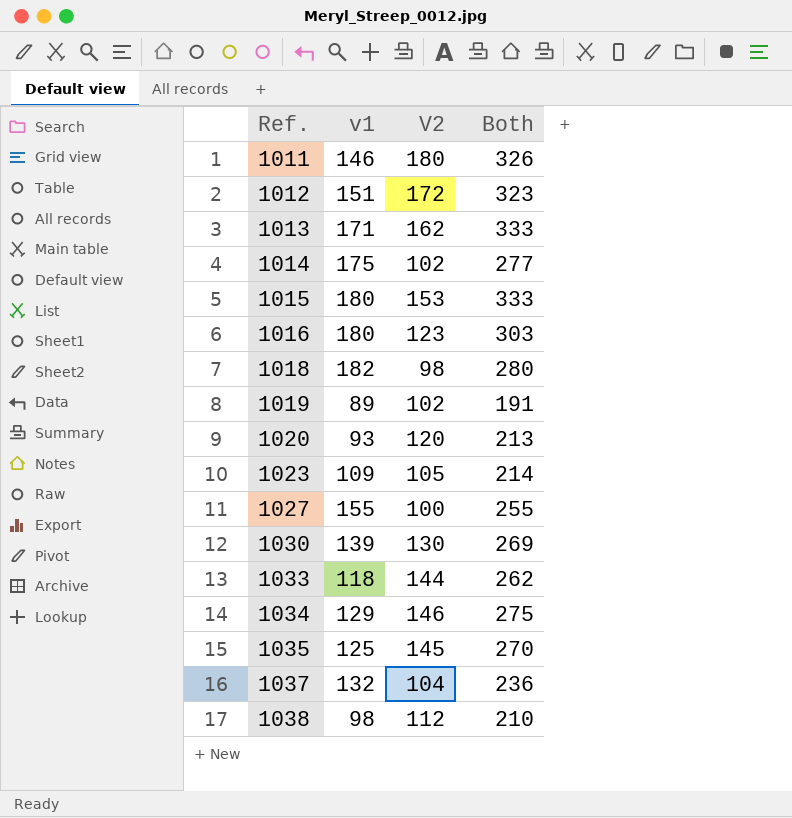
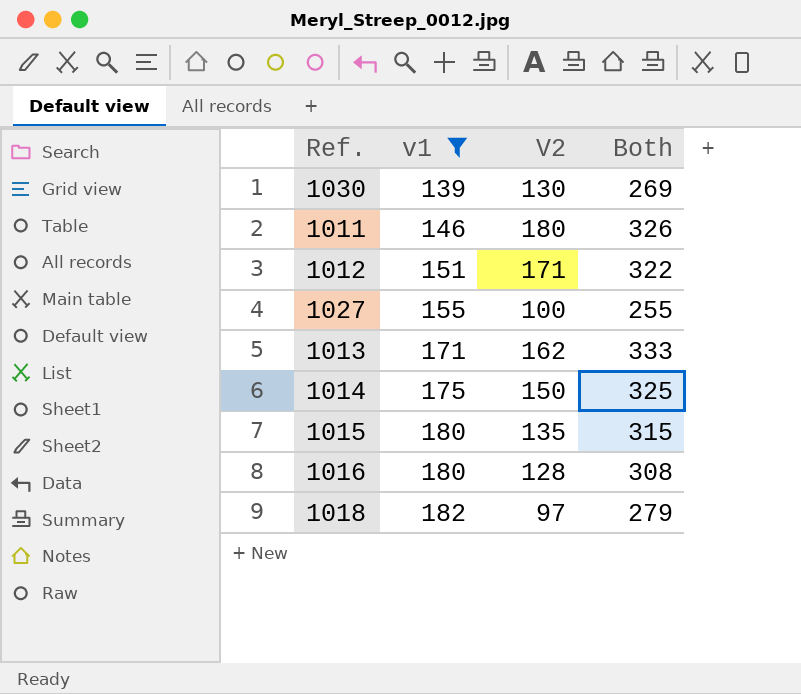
filter: none -> v1 >= 139
row order: Ref. ascending -> v1 ascending
1012 | V2: 172 -> 171
1012 | Both: 323 -> 322
1014 | V2: 102 -> 150
1014 | Both: 277 -> 325
1015 | V2: 153 -> 135
1015 | Both: 333 -> 315
1016 | V2: 123 -> 128
1016 | Both: 303 -> 308
1018 | V2: 98 -> 97
1018 | Both: 280 -> 279

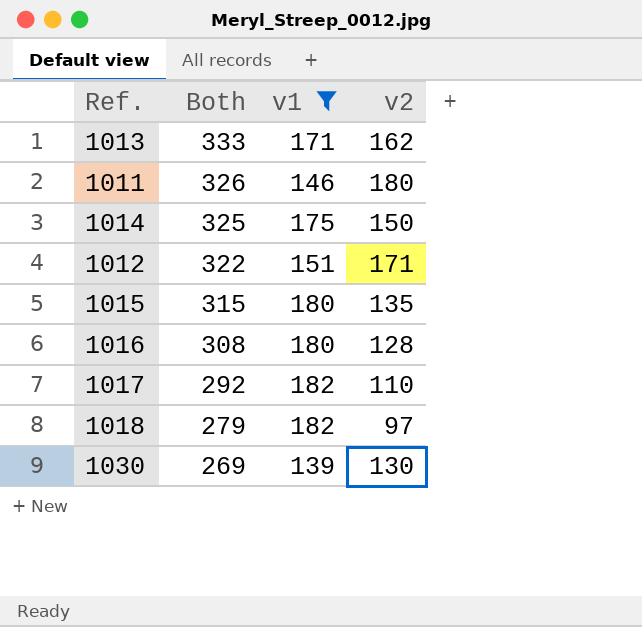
row order: v1 ascending -> Both descending
column Both | position: 4 -> 2
column name: V2 -> v2
row 1027: 155 | 100 | 255 -> none
row 1017: none -> 292 | 182 | 110

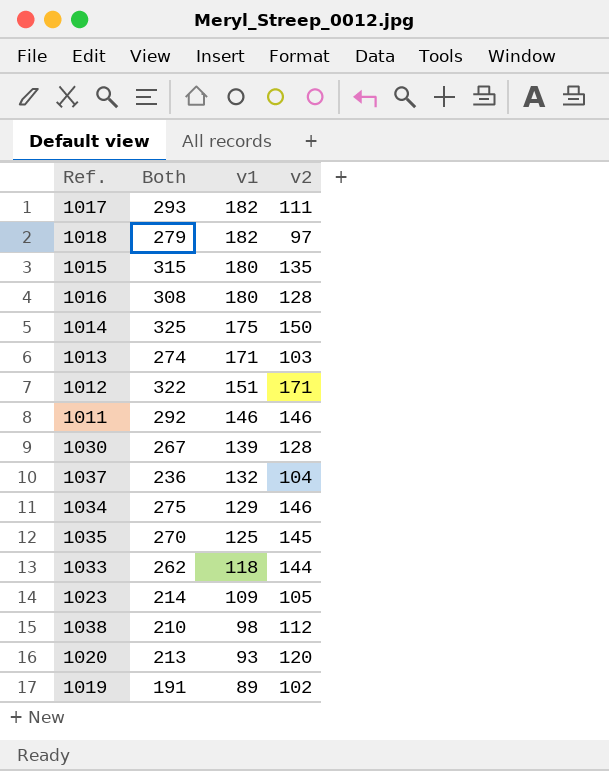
filter: v1 >= 139 -> none
row order: Both descending -> v1 descending
1017 | Both: 292 -> 293
1017 | v2: 110 -> 111
1013 | Both: 333 -> 274
1013 | v2: 162 -> 103
1011 | Both: 326 -> 292
1011 | v2: 180 -> 146
1030 | Both: 269 -> 267
1030 | v2: 130 -> 128

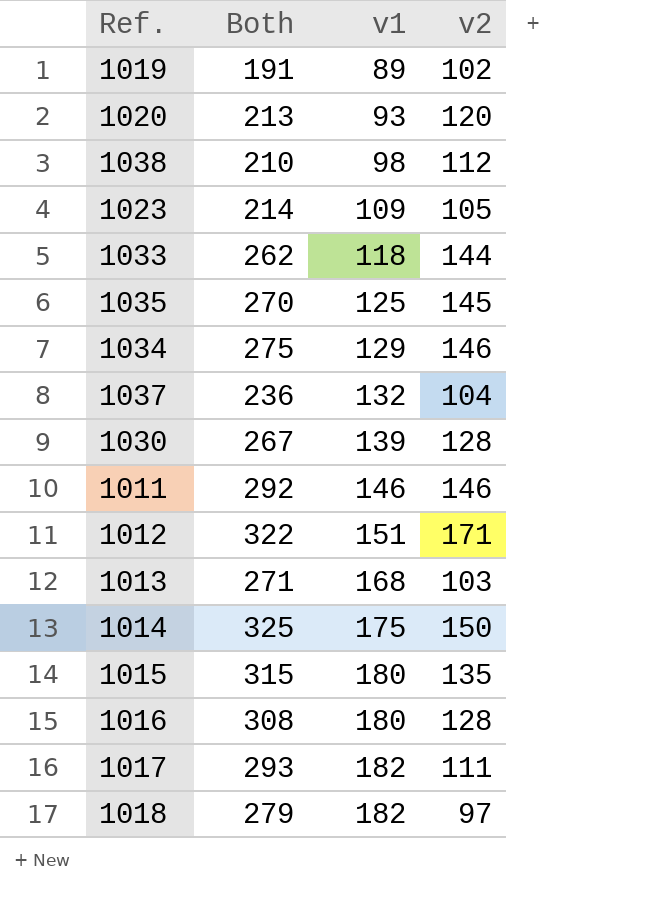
row order: v1 descending -> v1 ascending
1013 | Both: 274 -> 271
1013 | v1: 171 -> 168

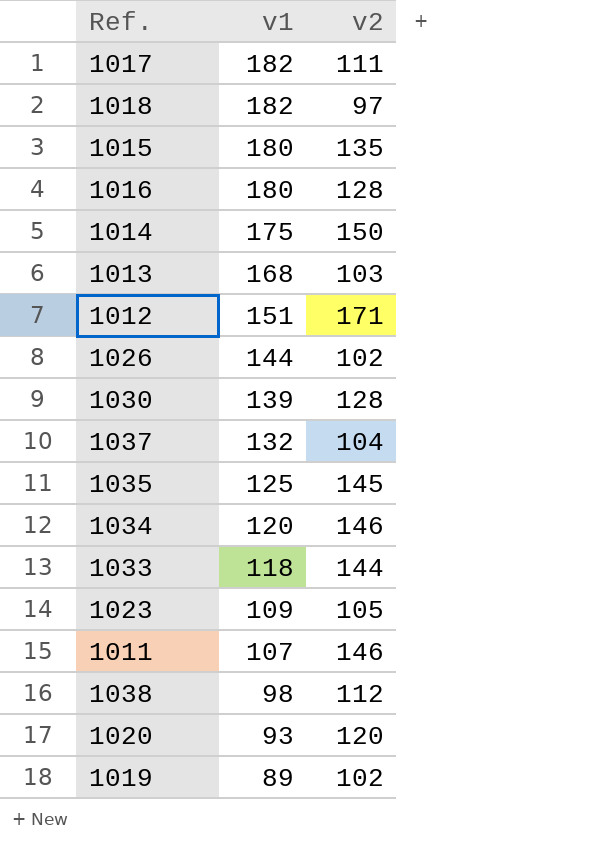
row order: v1 ascending -> v1 descending
column Both | formula: [v1] + [v2] -> none
row 1026: none -> 144 | 102
1034 | v1: 129 -> 120
1011 | v1: 146 -> 107

